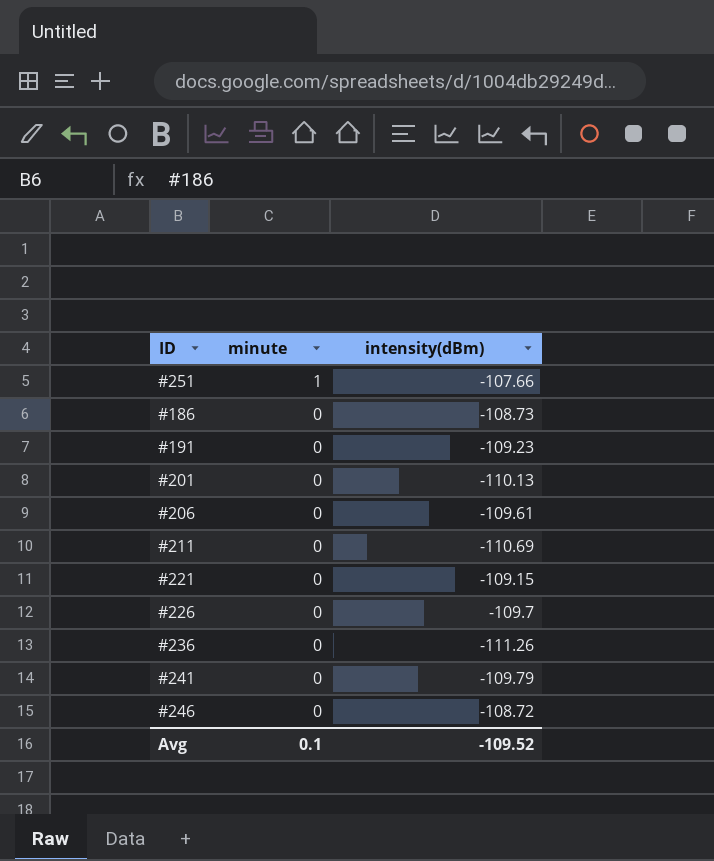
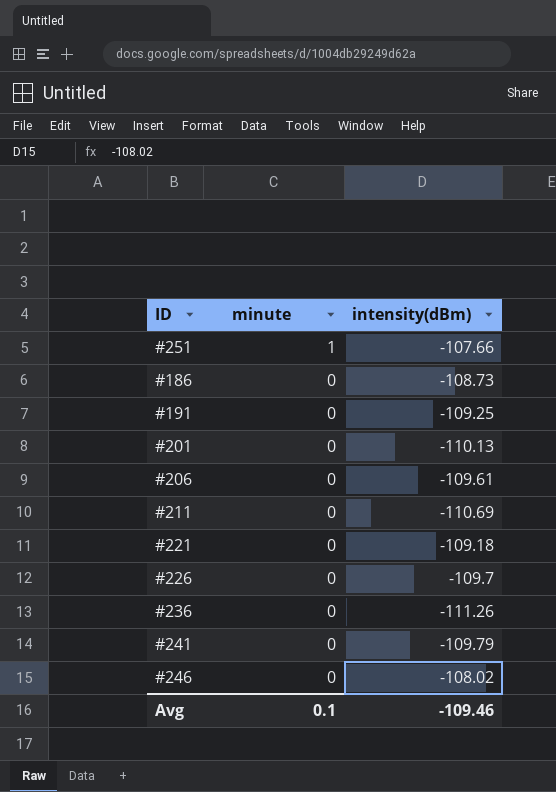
#191 | intensity(dBm): -109.23 -> -109.25
#221 | intensity(dBm): -109.15 -> -109.18
#246 | intensity(dBm): -108.72 -> -108.02
Avg | intensity(dBm): -109.52 -> -109.46

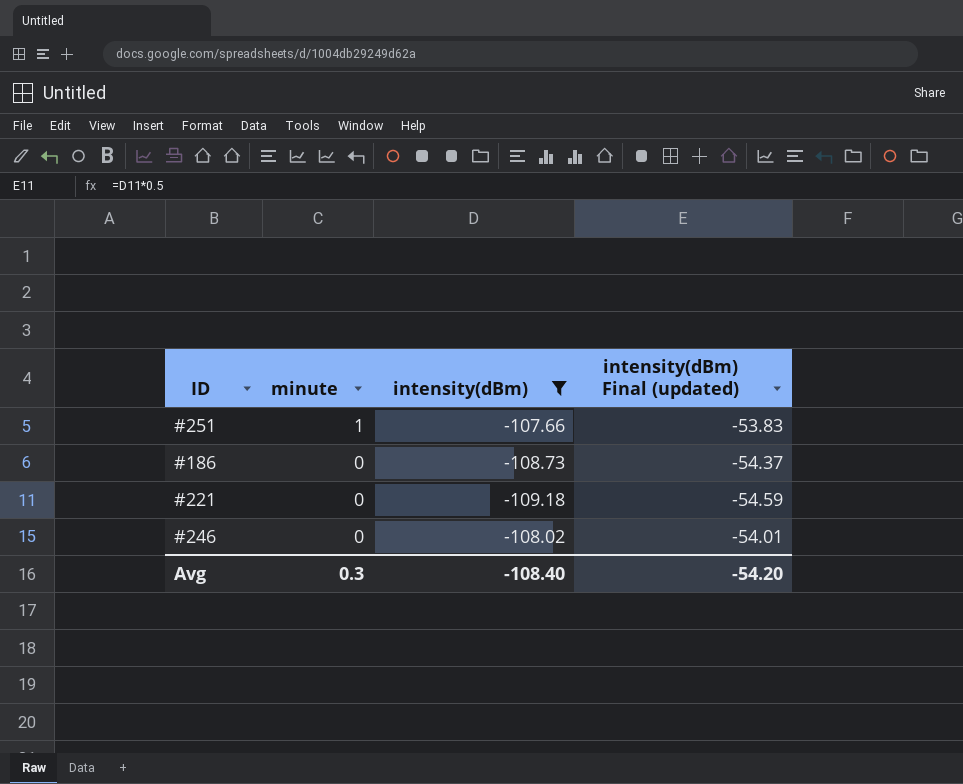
filter: none -> intensity(dBm) >= -109.18
column intensity(dBm) Final (updated) | formula: none -> [intensity(dBm)] * 0.5
Avg | minute: 0.1 -> 0.3
Avg | intensity(dBm): -109.46 -> -108.40

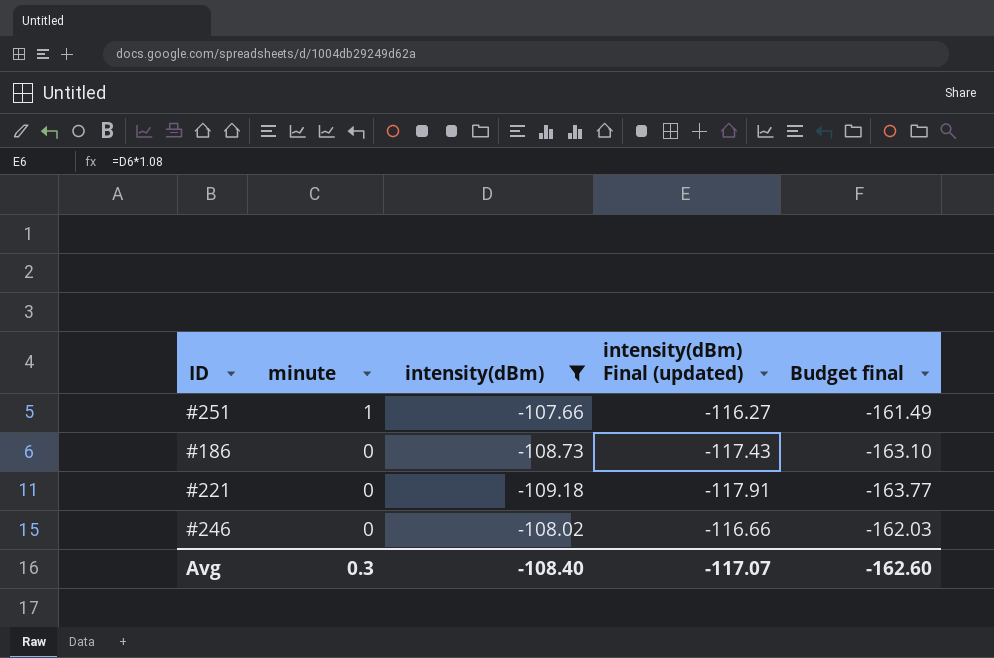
column intensity(dBm) Final (updated) | formula: [intensity(dBm)] * 0.5 -> [intensity(dBm)] * 1.08
column Budget final | formula: none -> [intensity(dBm)] * 1.5
Avg | intensity(dBm) Final (updated): -54.20 -> -117.07

